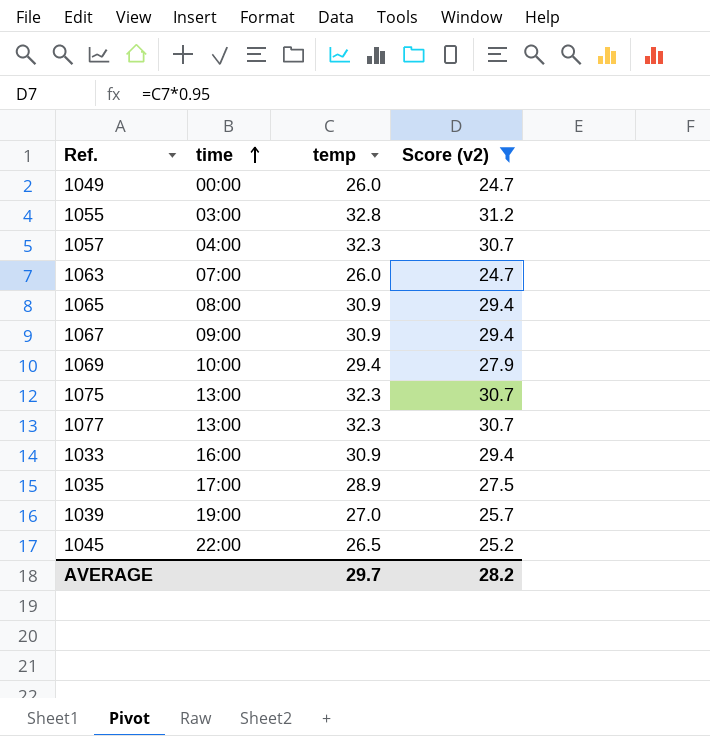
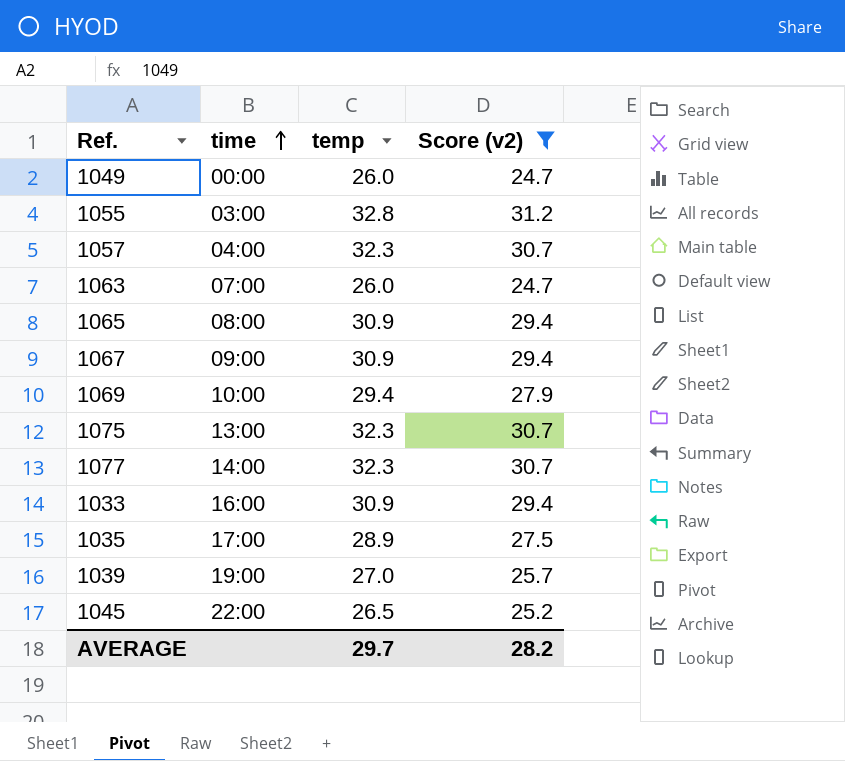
1077 | time: 13:00 -> 14:00

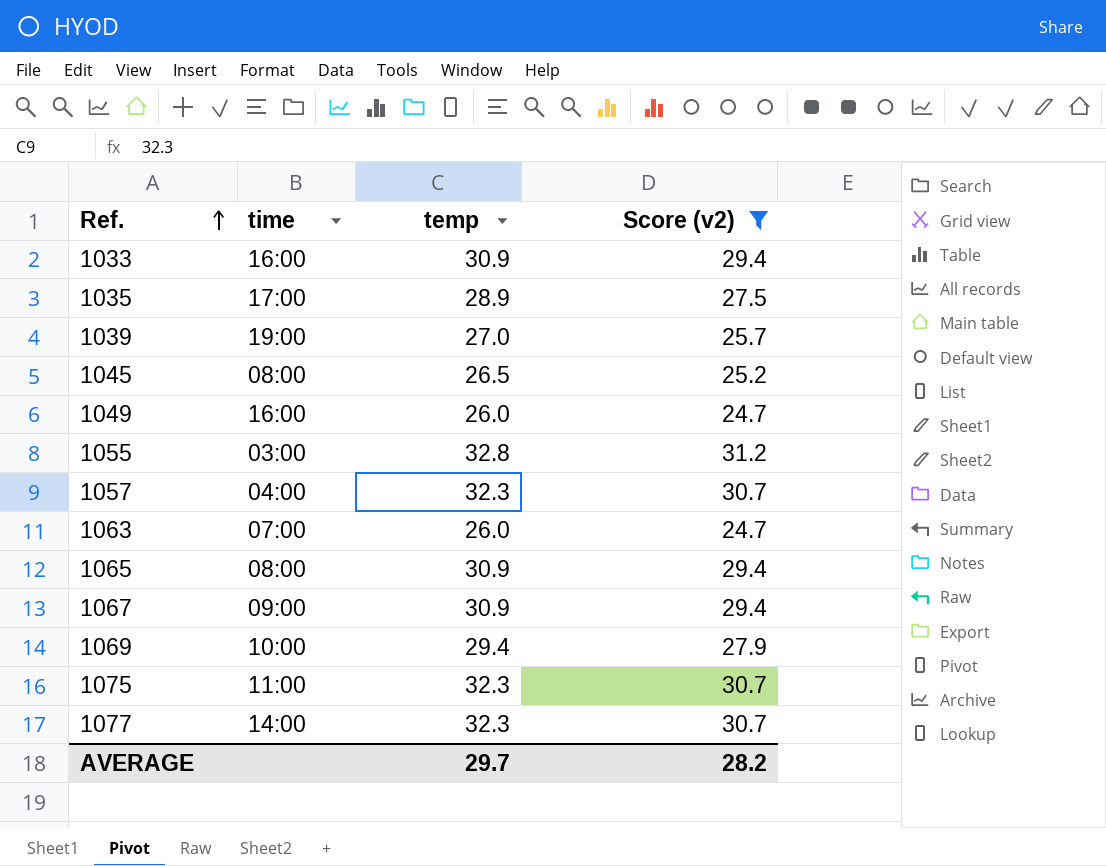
row order: time ascending -> Ref. ascending
1045 | time: 22:00 -> 08:00
1049 | time: 00:00 -> 16:00
1075 | time: 13:00 -> 11:00

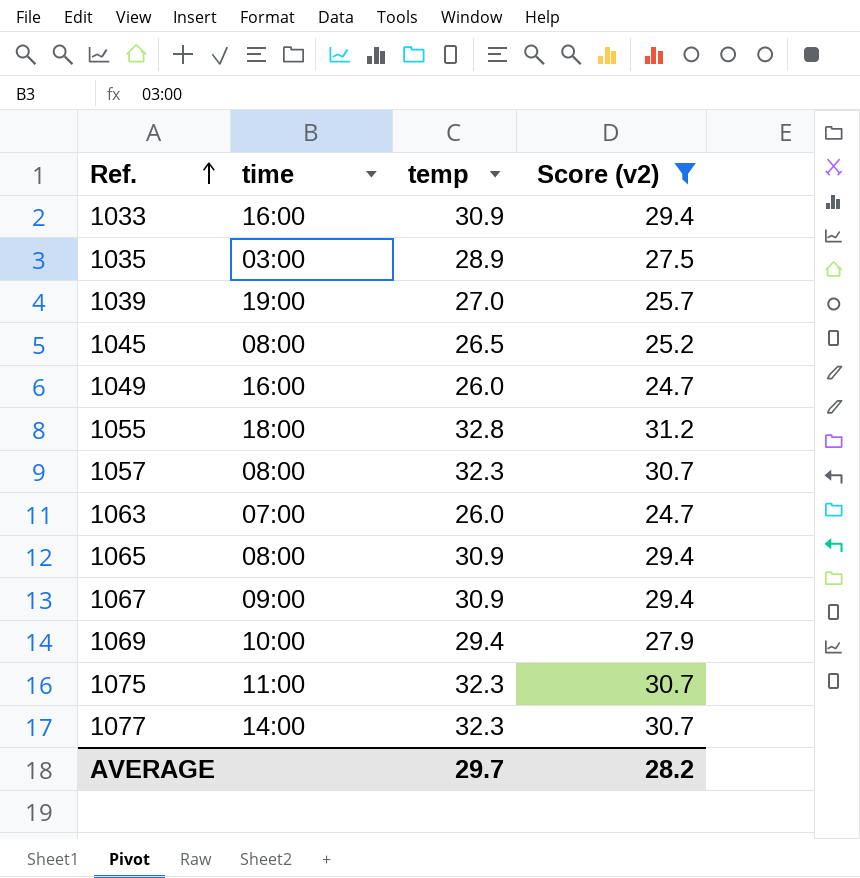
1035 | time: 17:00 -> 03:00
1055 | time: 03:00 -> 18:00
1057 | time: 04:00 -> 08:00

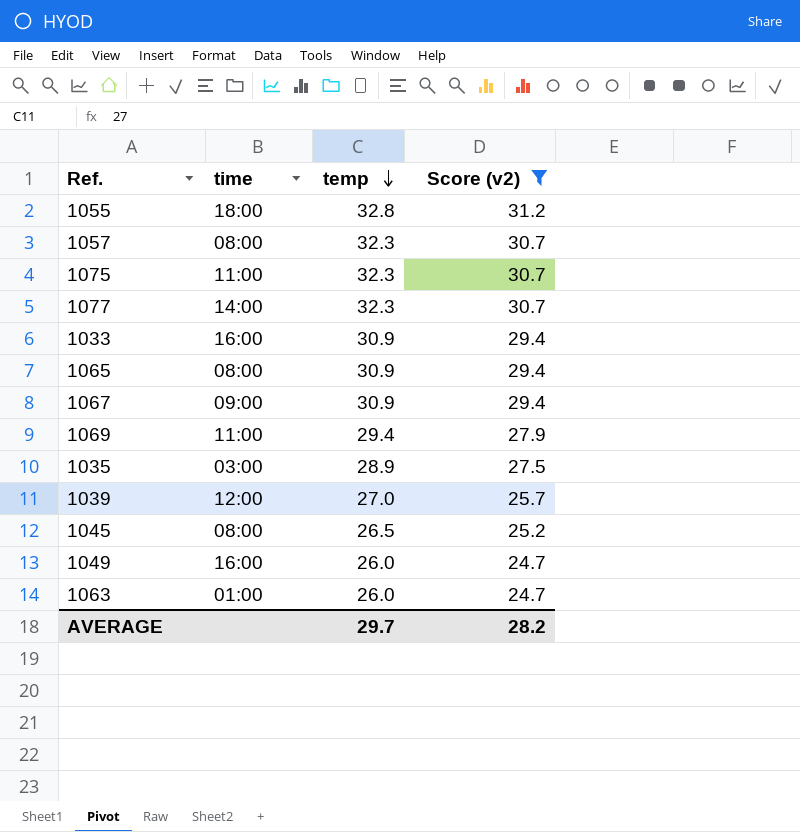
row order: Ref. ascending -> temp descending
1069 | time: 10:00 -> 11:00
1039 | time: 19:00 -> 12:00
1063 | time: 07:00 -> 01:00

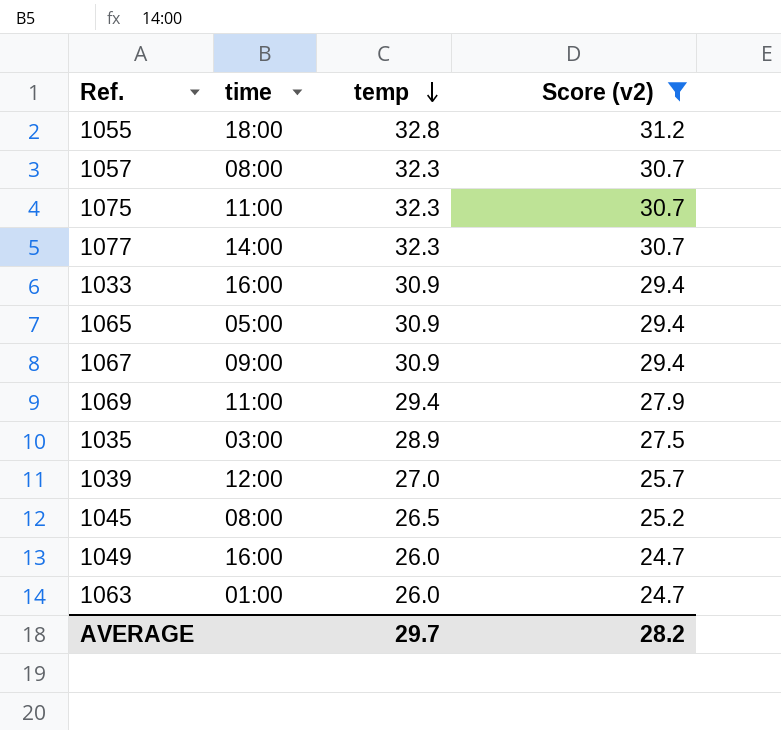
1065 | time: 08:00 -> 05:00

